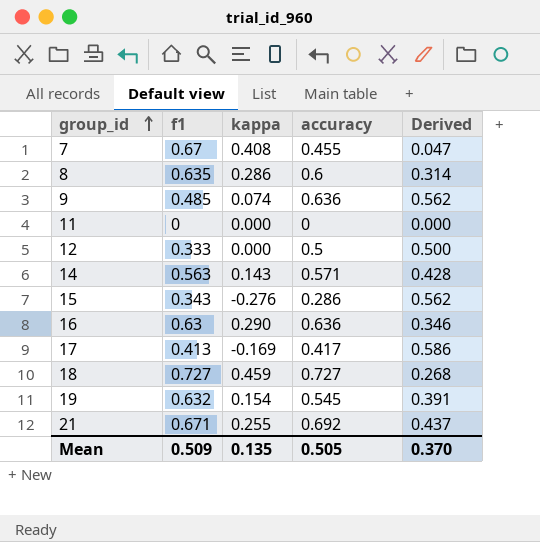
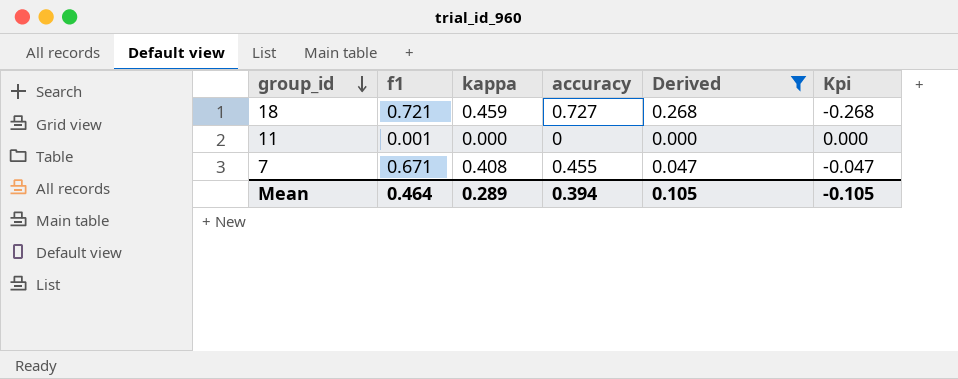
filter: none -> Derived <= 0.268
row order: group_id ascending -> group_id descending
column Kpi | formula: none -> [kappa] - [accuracy]
18 | f1: 0.727 -> 0.721
11 | f1: 0 -> 0.001
7 | f1: 0.67 -> 0.671
Mean | f1: 0.509 -> 0.464
Mean | kappa: 0.135 -> 0.289
Mean | accuracy: 0.505 -> 0.394
Mean | Derived: 0.370 -> 0.105

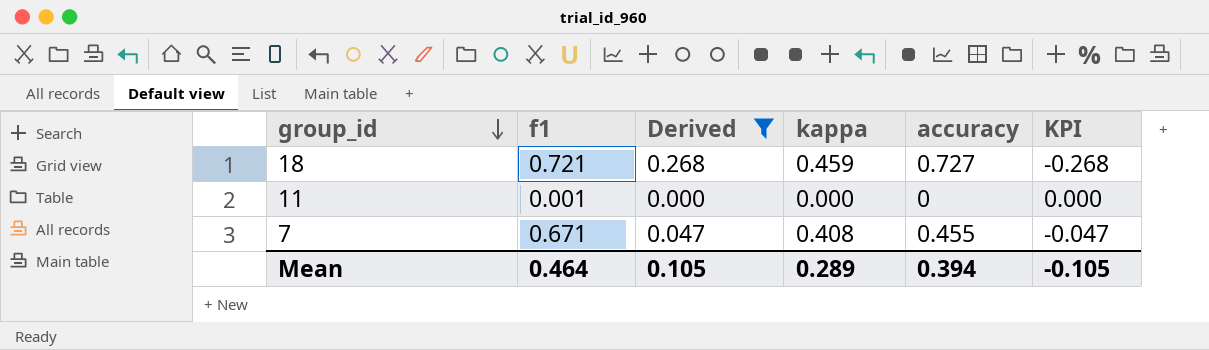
column Derived | position: 5 -> 3
column name: Kpi -> KPI

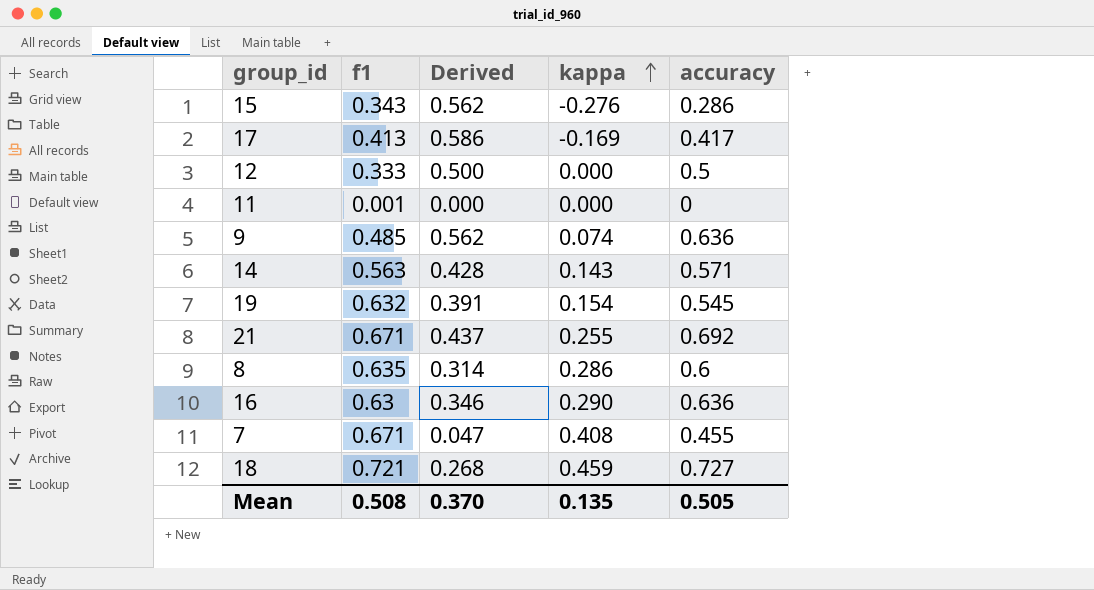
filter: Derived <= 0.268 -> none
row order: group_id descending -> kappa ascending
column KPI | formula: [kappa] - [accuracy] -> none
Mean | f1: 0.464 -> 0.508
Mean | Derived: 0.105 -> 0.370
Mean | kappa: 0.289 -> 0.135
Mean | accuracy: 0.394 -> 0.505

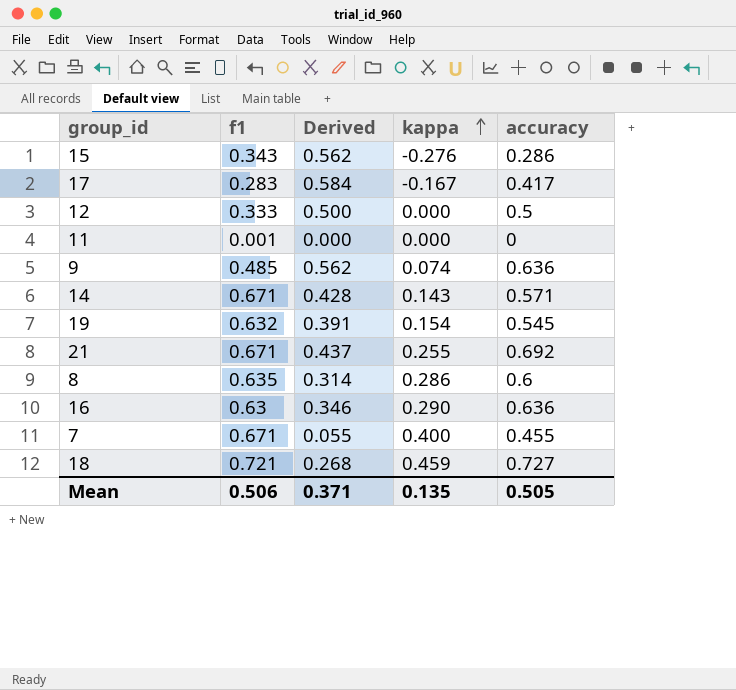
17 | f1: 0.413 -> 0.283
17 | Derived: 0.586 -> 0.584
17 | kappa: -0.169 -> -0.167
14 | f1: 0.563 -> 0.671
7 | Derived: 0.047 -> 0.055
7 | kappa: 0.408 -> 0.400
Mean | f1: 0.508 -> 0.506
Mean | Derived: 0.370 -> 0.371

